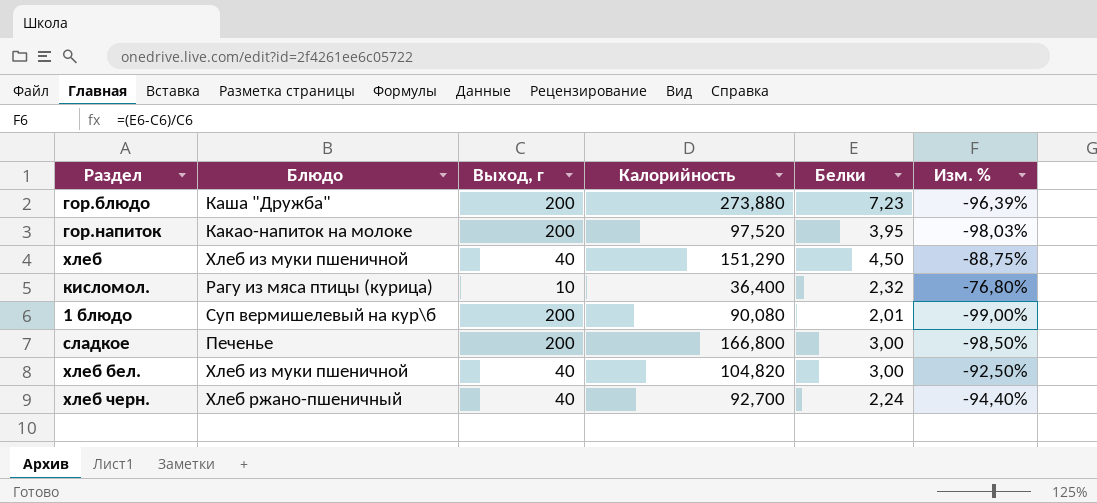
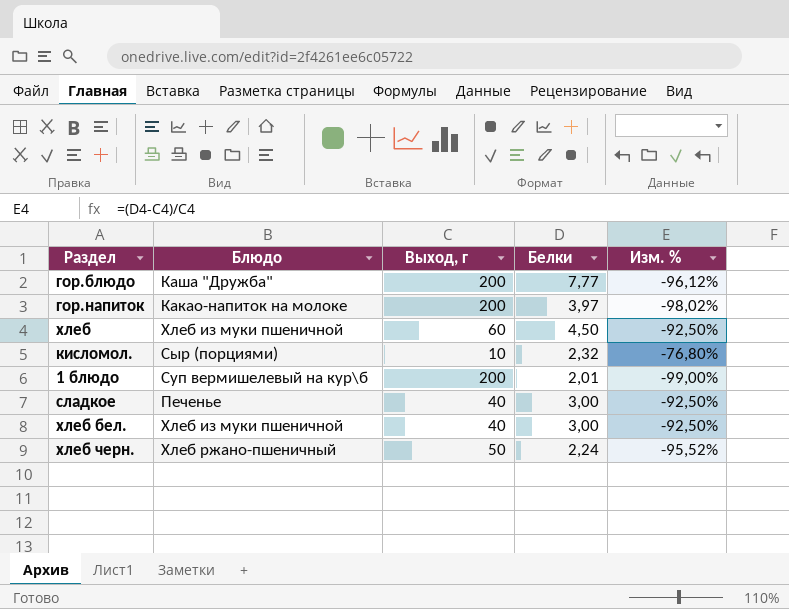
column Калорийность | position: 4 -> none
гор.блюдо | Белки: 7,23 -> 7,77
гор.блюдо | Изм. %: -96,39% -> -96,12%
гор.напиток | Белки: 3,95 -> 3,97
гор.напиток | Изм. %: -98,03% -> -98,02%
хлеб | Выход, г: 40 -> 60
хлеб | Изм. %: -88,75% -> -92,50%
кисломол. | Блюдо: Рагу из мяса птицы (курица) -> Сыр (порциями)
сладкое | Выход, г: 200 -> 40
сладкое | Изм. %: -98,50% -> -92,50%
хлеб черн. | Выход, г: 40 -> 50
хлеб черн. | Изм. %: -94,40% -> -95,52%

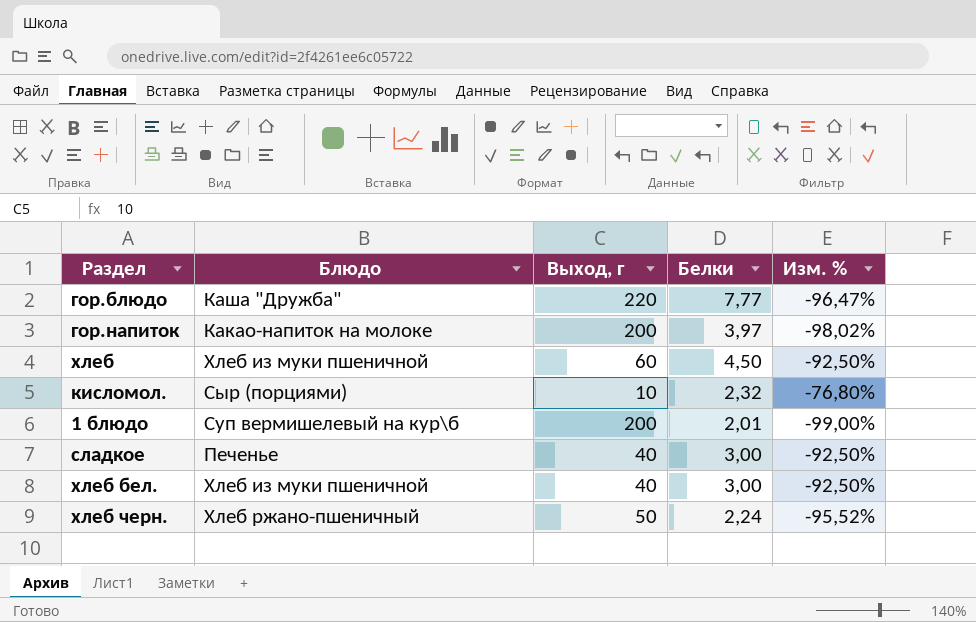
гор.блюдо | Выход, г: 200 -> 220
гор.блюдо | Изм. %: -96,12% -> -96,47%

